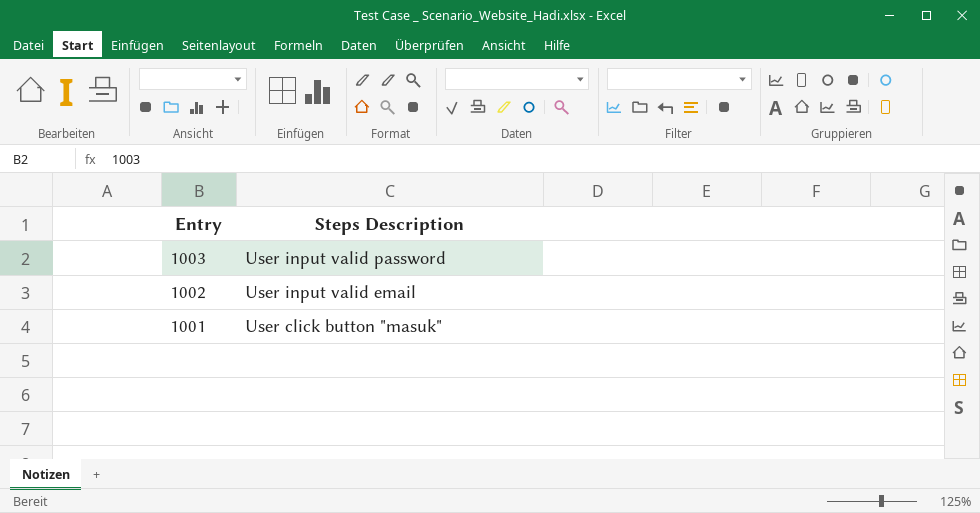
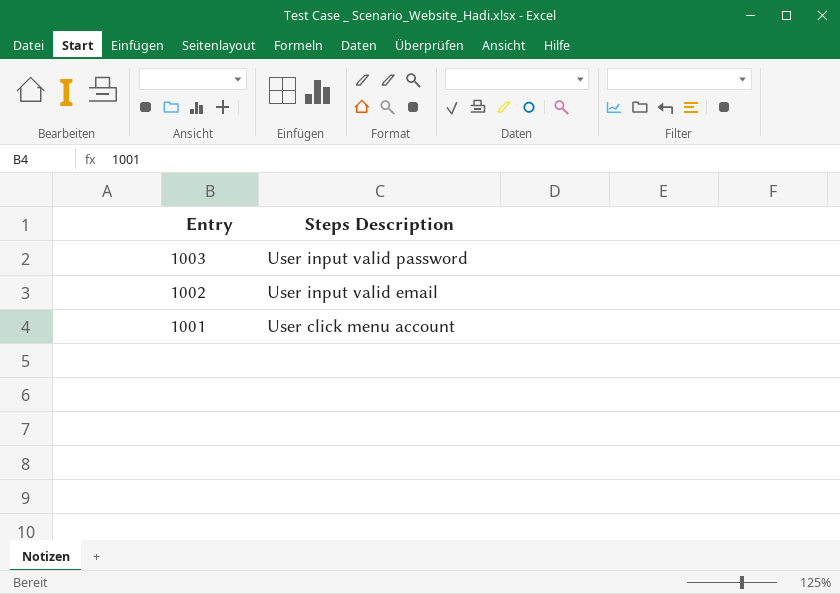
1001 | Steps Description: User click button "masuk" -> User click menu account

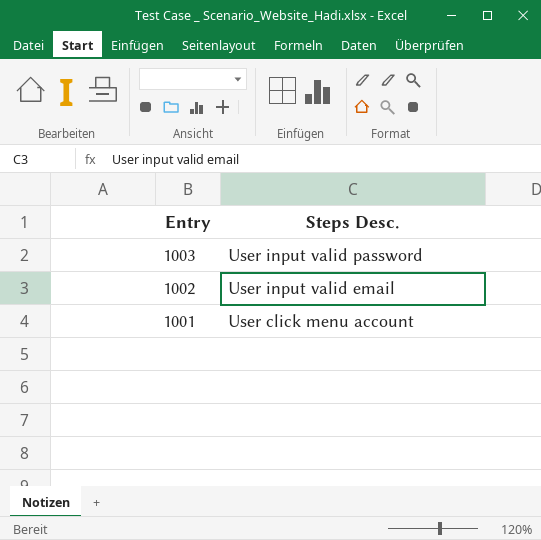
column name: Steps Description -> Steps Desc.

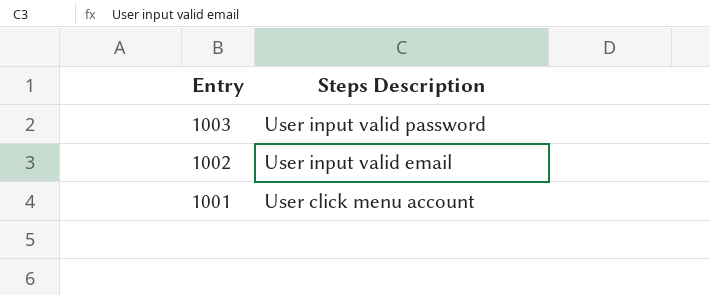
column name: Steps Desc. -> Steps Description

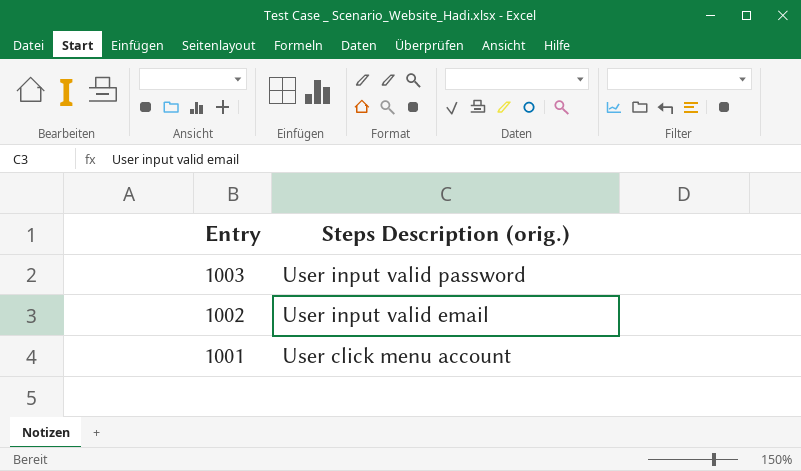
column name: Steps Description -> Steps Description (orig.)

